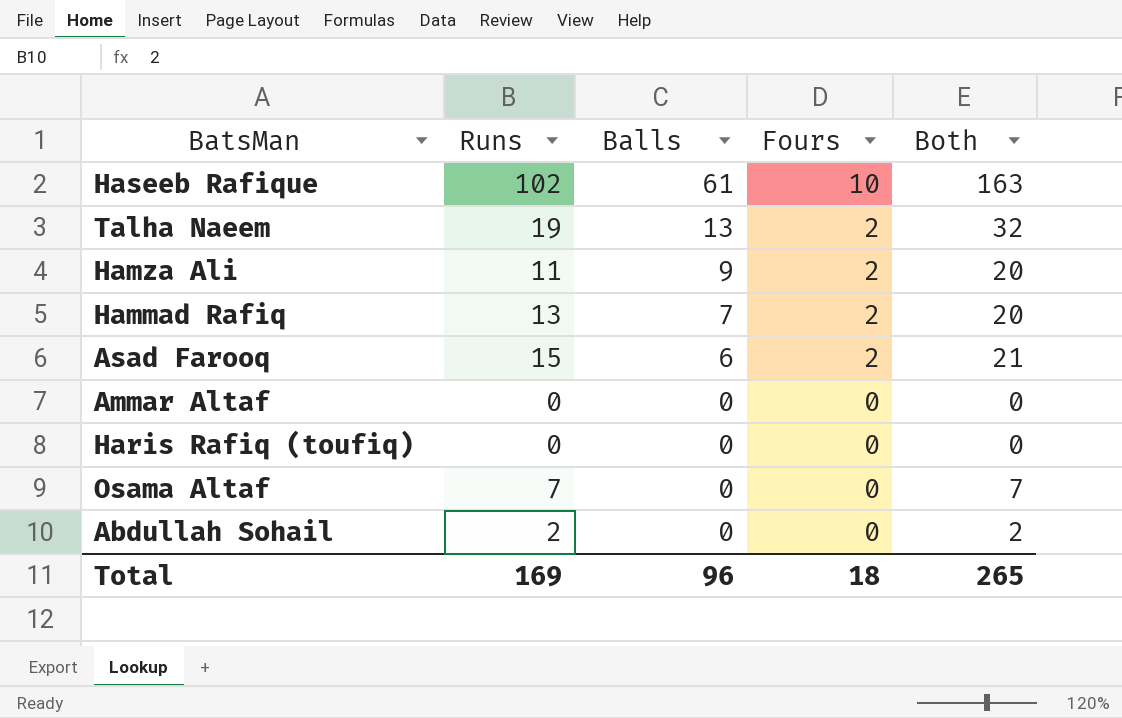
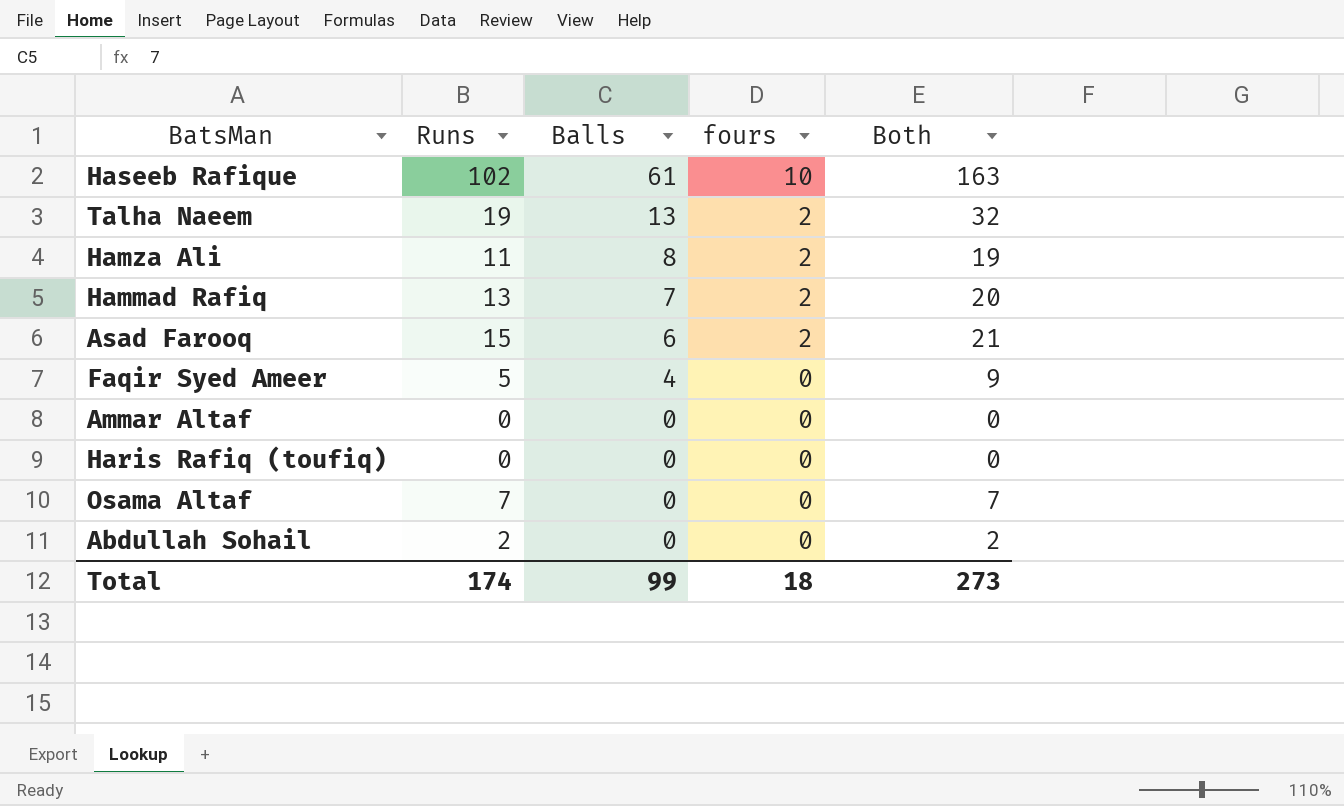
column name: Fours -> fours
Hamza Ali | Balls: 9 -> 8
Hamza Ali | Both: 20 -> 19
row Faqir Syed Ameer: none -> 5 | 4 | 0 | 9
Total | Runs: 169 -> 174
Total | Balls: 96 -> 99
Total | Both: 265 -> 273

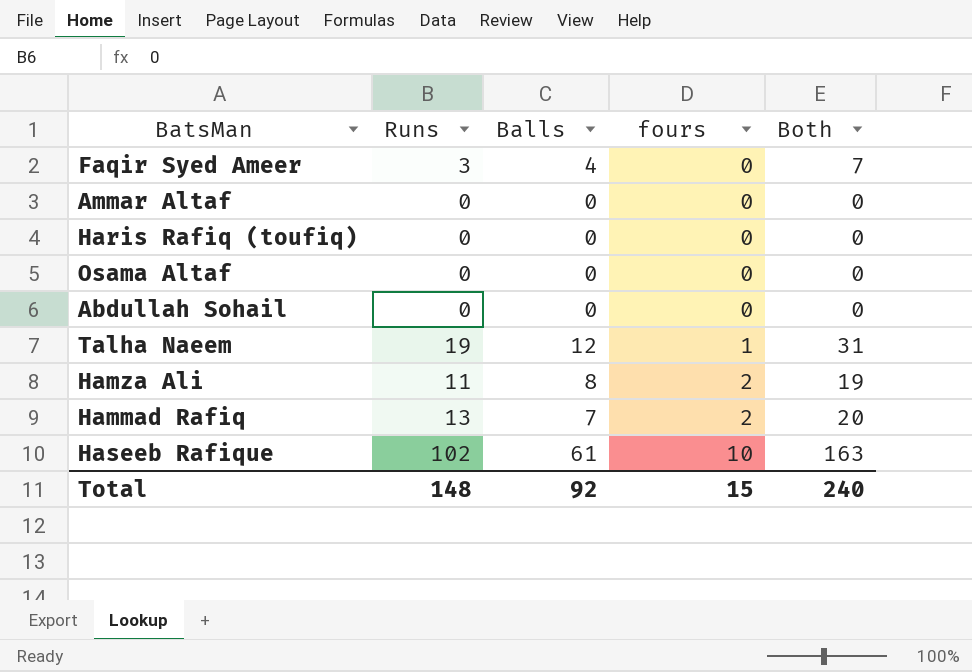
row order: Balls descending -> fours ascending
row Asad Farooq: 15 | 6 | 2 | 21 -> none
Faqir Syed Ameer | Runs: 5 -> 3
Faqir Syed Ameer | Both: 9 -> 7
Osama Altaf | Runs: 7 -> 0
Osama Altaf | Both: 7 -> 0
Abdullah Sohail | Runs: 2 -> 0
Abdullah Sohail | Both: 2 -> 0
Talha Naeem | Balls: 13 -> 12
Talha Naeem | fours: 2 -> 1
Talha Naeem | Both: 32 -> 31
Total | Runs: 174 -> 148
Total | Balls: 99 -> 92
Total | fours: 18 -> 15
Total | Both: 273 -> 240

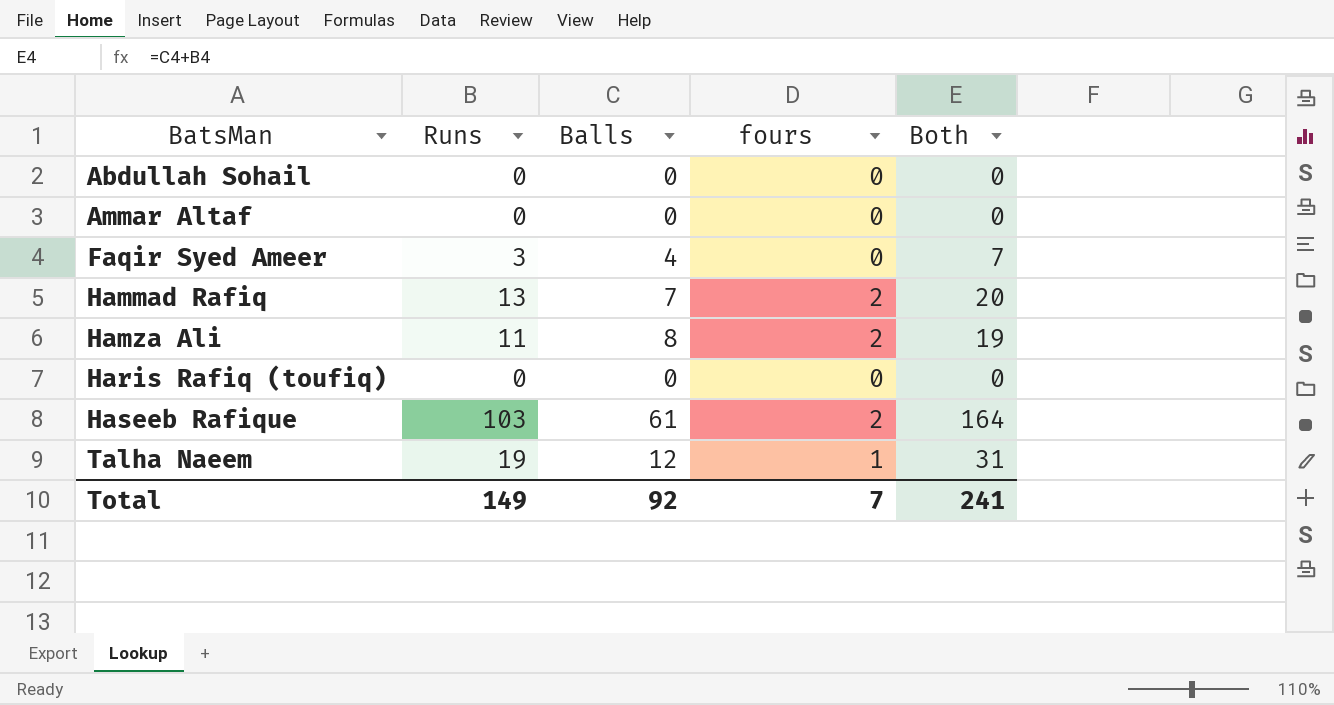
row order: fours ascending -> BatsMan ascending
row Osama Altaf: 0 | 0 | 0 | 0 -> none
Haseeb Rafique | Runs: 102 -> 103
Haseeb Rafique | fours: 10 -> 2
Haseeb Rafique | Both: 163 -> 164
Total | Runs: 148 -> 149
Total | fours: 15 -> 7
Total | Both: 240 -> 241

